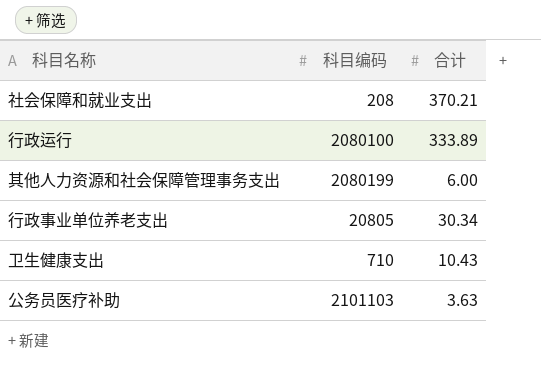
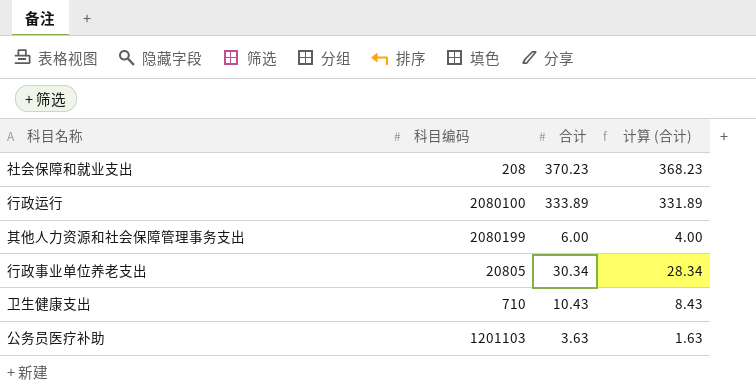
column 计算 (合计) | formula: none -> [合计] - 2
社会保障和就业支出 | 合计: 370.21 -> 370.23
公务员医疗补助 | 科目编码: 2101103 -> 1201103

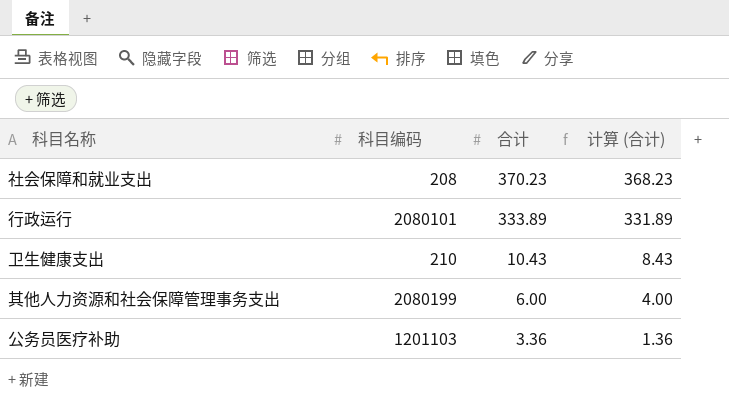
row order: none -> 合计 descending
row 行政事业单位养老支出: 20805 | 30.34 | 28.34 -> none
行政运行 | 科目编码: 2080100 -> 2080101
卫生健康支出 | 科目编码: 710 -> 210
公务员医疗补助 | 合计: 3.63 -> 3.36
公务员医疗补助 | 计算 (合计): 1.63 -> 1.36

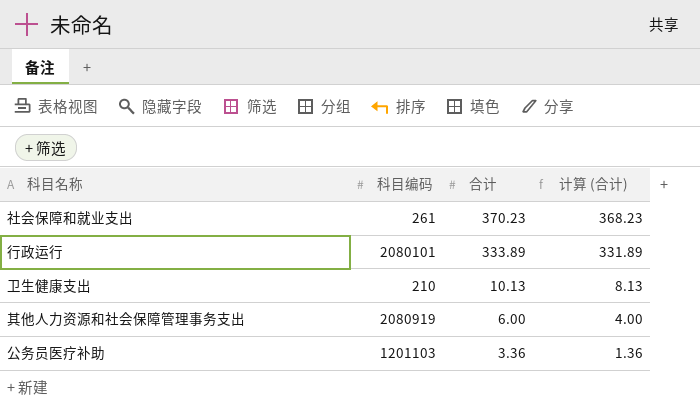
社会保障和就业支出 | 科目编码: 208 -> 261
卫生健康支出 | 合计: 10.43 -> 10.13
卫生健康支出 | 计算 (合计): 8.43 -> 8.13
其他人力资源和社会保障管理事务支出 | 科目编码: 2080199 -> 2080919

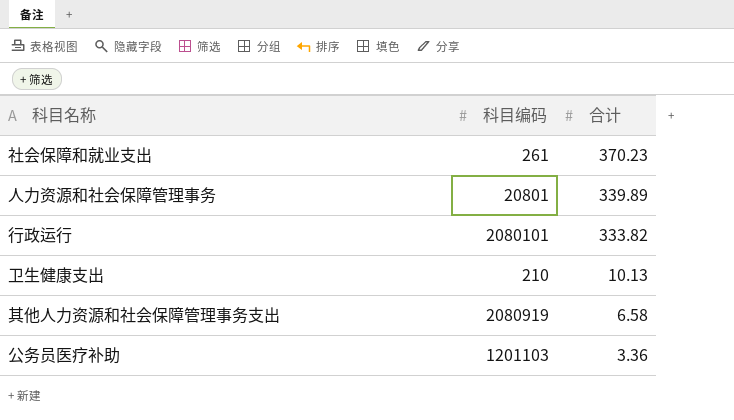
column 计算 (合计) | formula: [合计] - 2 -> none
row 人力资源和社会保障管理事务: none -> 20801 | 339.89
行政运行 | 合计: 333.89 -> 333.82
其他人力资源和社会保障管理事务支出 | 合计: 6.00 -> 6.58

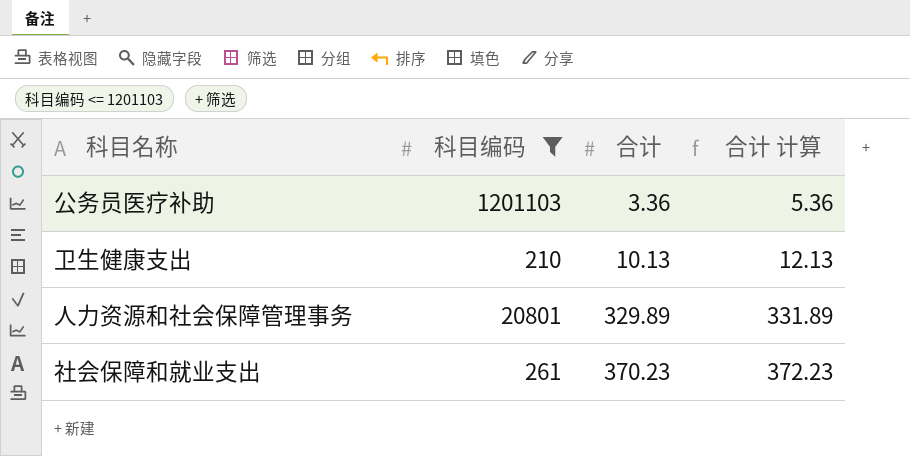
filter: none -> 科目编码 <= 1201103
row order: 合计 descending -> 合计 ascending
column 合计 计算 | formula: none -> [合计] + 2
人力资源和社会保障管理事务 | 合计: 339.89 -> 329.89

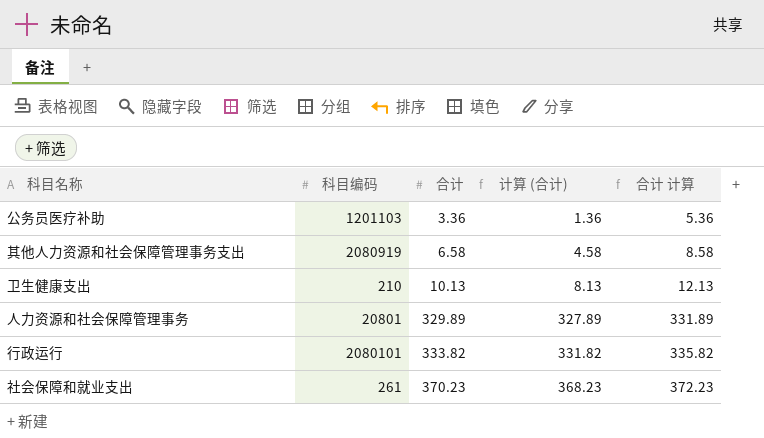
filter: 科目编码 <= 1201103 -> none
column 计算 (合计) | formula: none -> [合计] - 2

